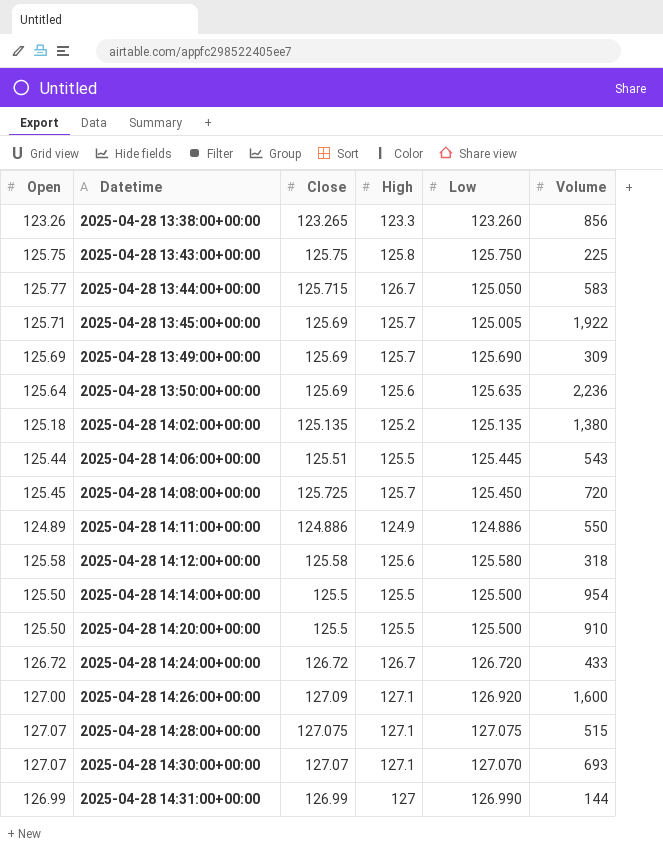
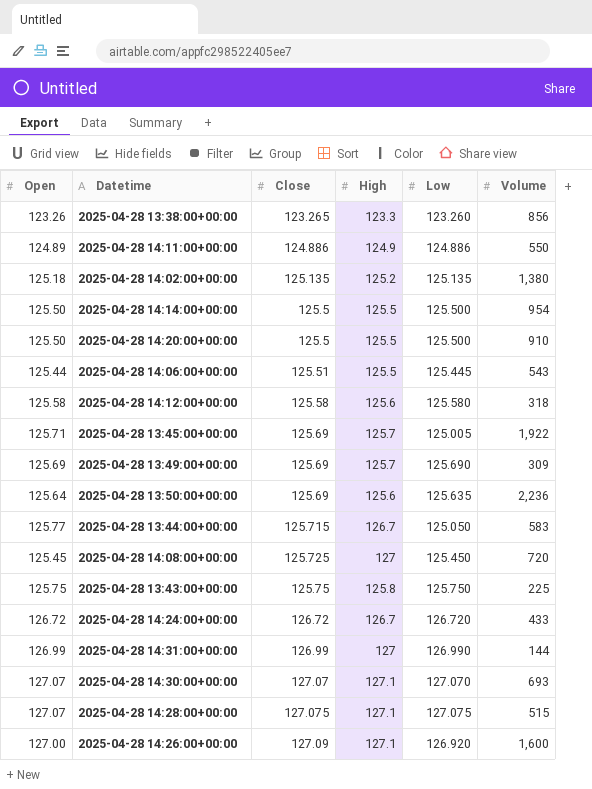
row order: Datetime ascending -> Close ascending
2025-04-28 14:08:00+00:00 | High: 125.7 -> 127

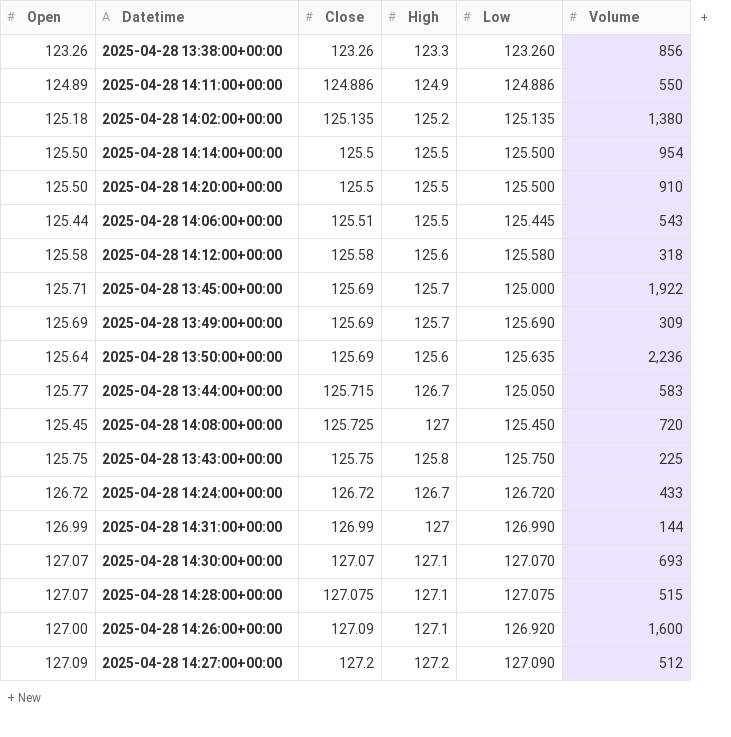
2025-04-28 13:38:00+00:00 | Close: 123.265 -> 123.26
2025-04-28 13:45:00+00:00 | Low: 125.005 -> 125.000
row 2025-04-28 14:27:00+00:00: none -> 127.09 | 127.2 | 127.2 | 127.090 | 512

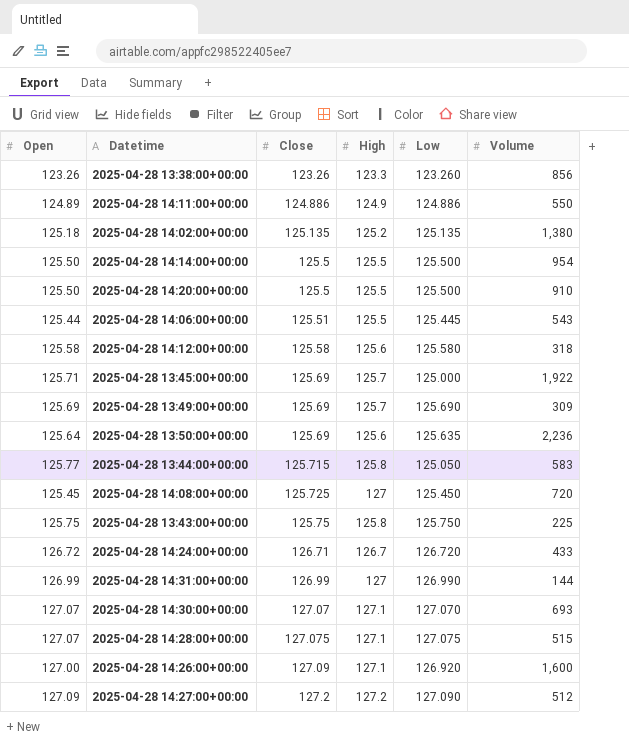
2025-04-28 13:44:00+00:00 | High: 126.7 -> 125.8
2025-04-28 14:24:00+00:00 | Close: 126.72 -> 126.71

